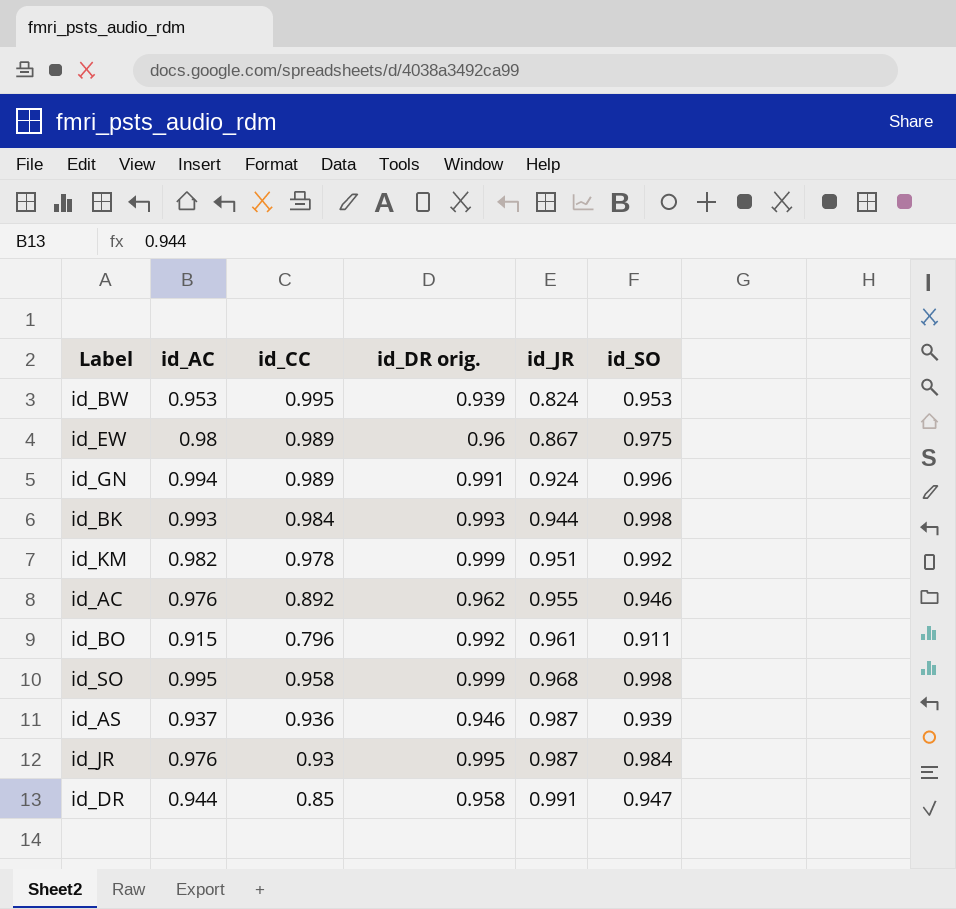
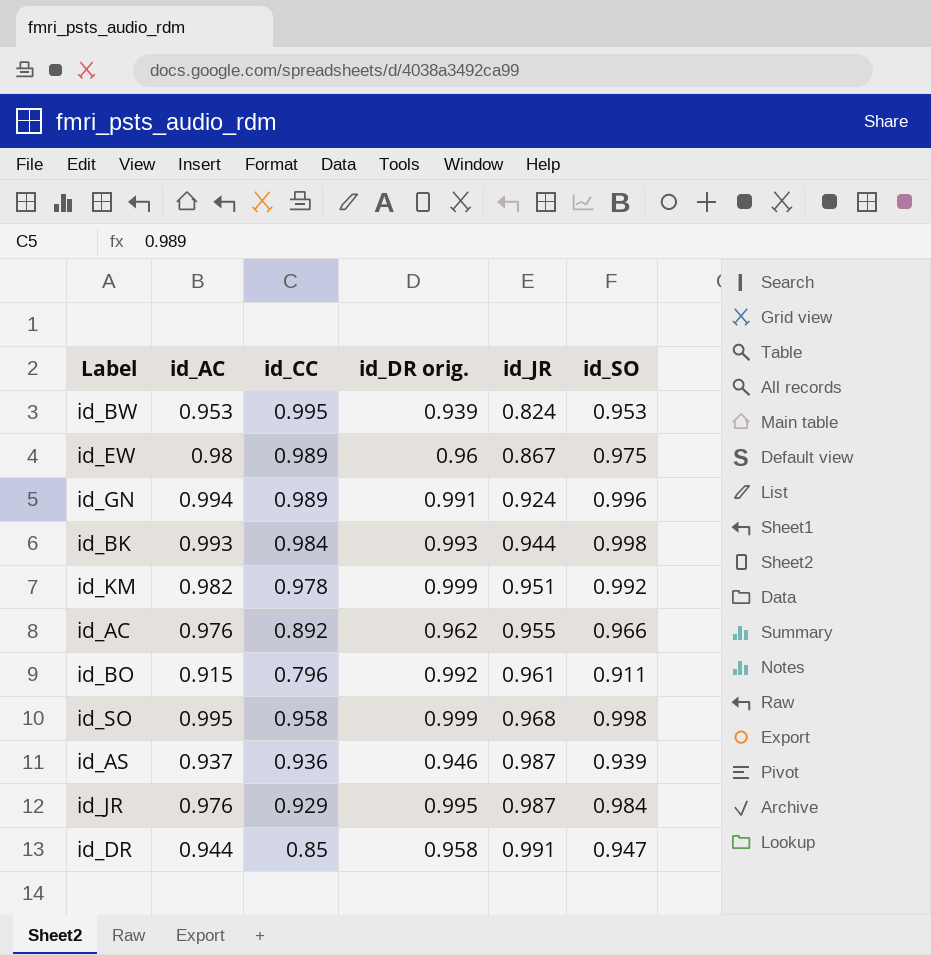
id_AC | id_SO: 0.946 -> 0.966
id_JR | id_CC: 0.93 -> 0.929

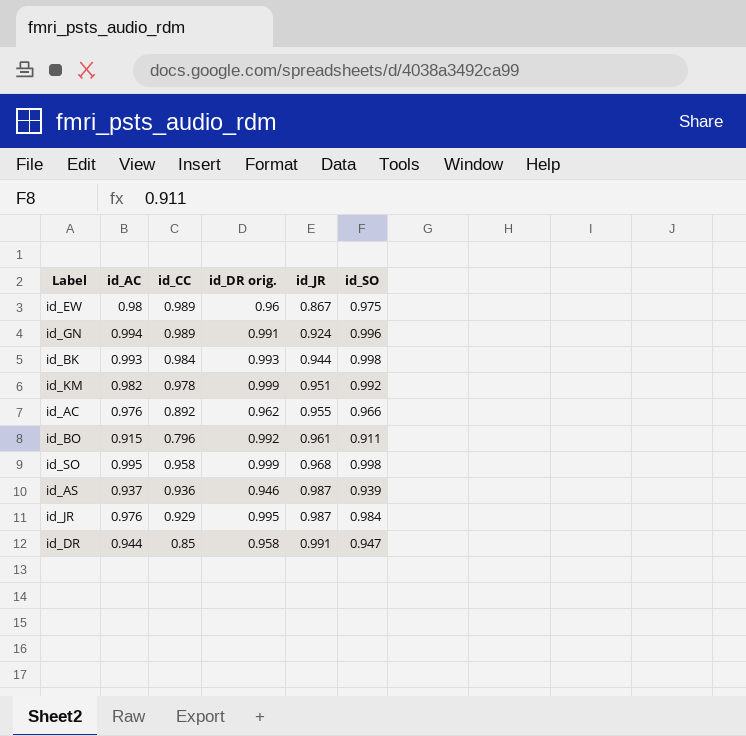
row id_BW: 0.953 | 0.995 | 0.939 | 0.824 | 0.953 -> none

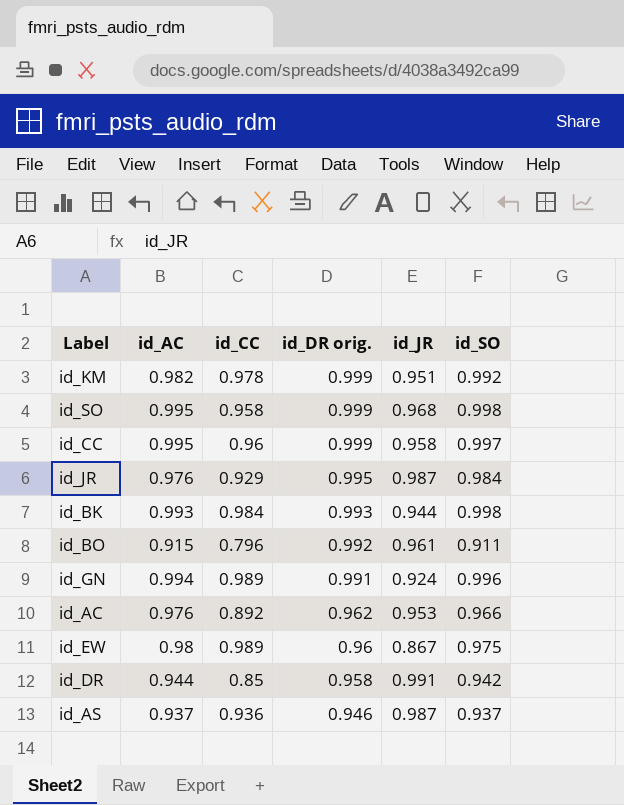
row order: id_JR ascending -> id_DR orig. descending
row id_CC: none -> 0.995 | 0.96 | 0.999 | 0.958 | 0.997
id_AC | id_JR: 0.955 -> 0.953
id_DR | id_SO: 0.947 -> 0.942
id_AS | id_SO: 0.939 -> 0.937

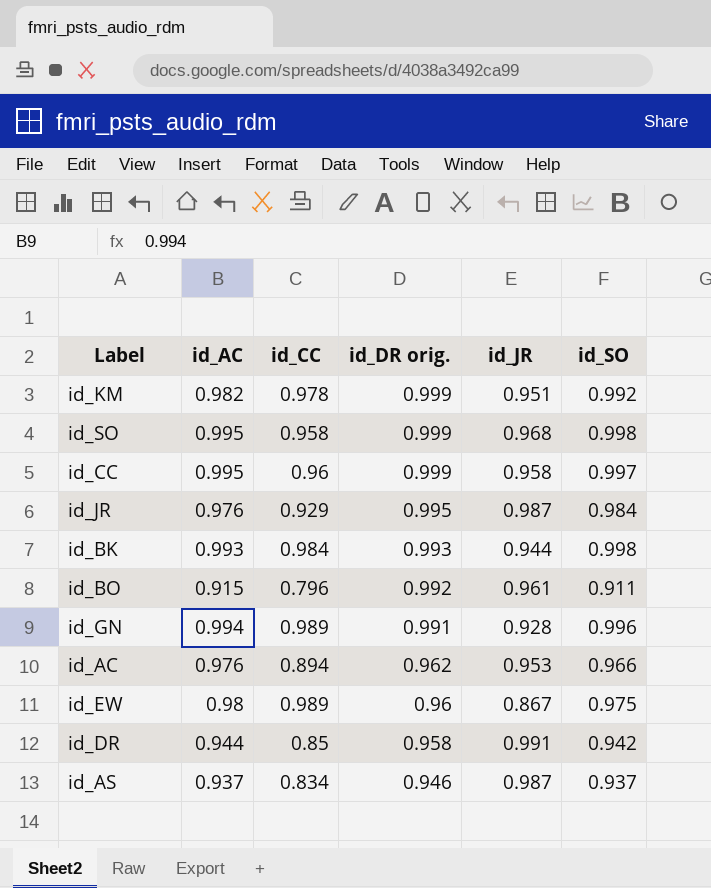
id_GN | id_JR: 0.924 -> 0.928
id_AC | id_CC: 0.892 -> 0.894
id_AS | id_CC: 0.936 -> 0.834

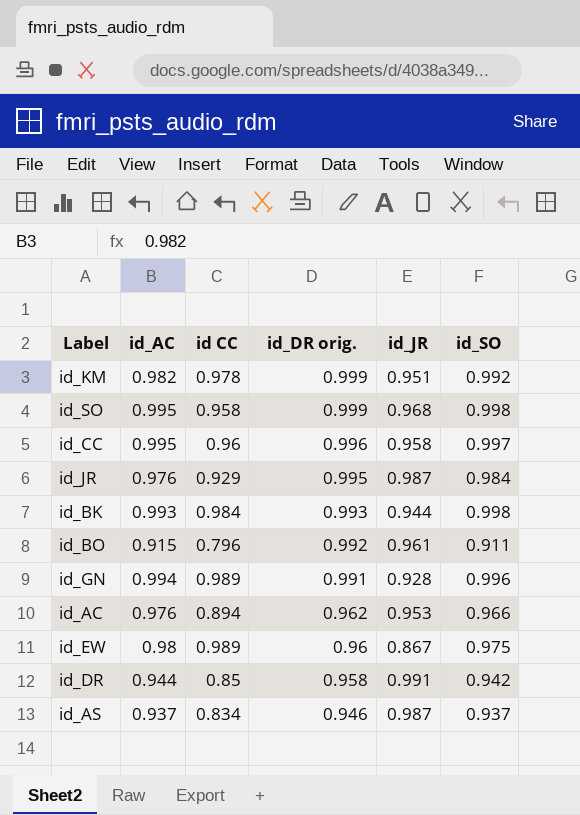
column name: id_CC -> id CC
id_CC | id_DR orig.: 0.999 -> 0.996

